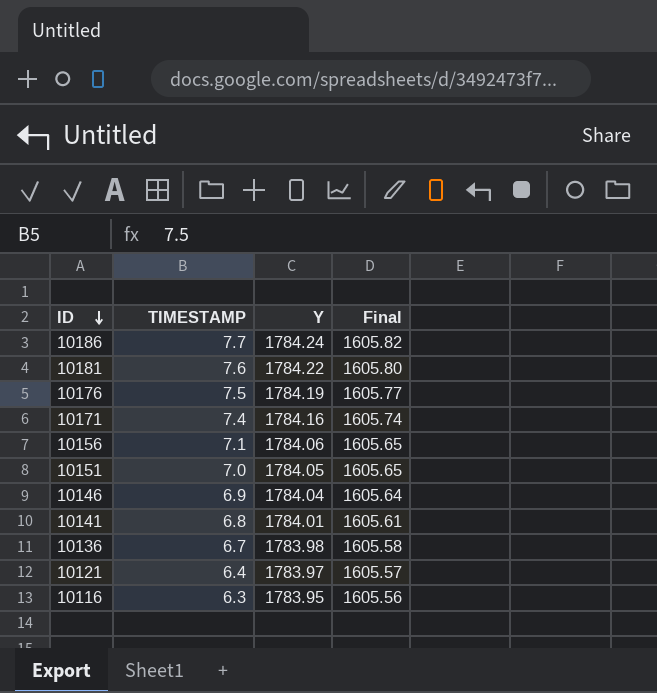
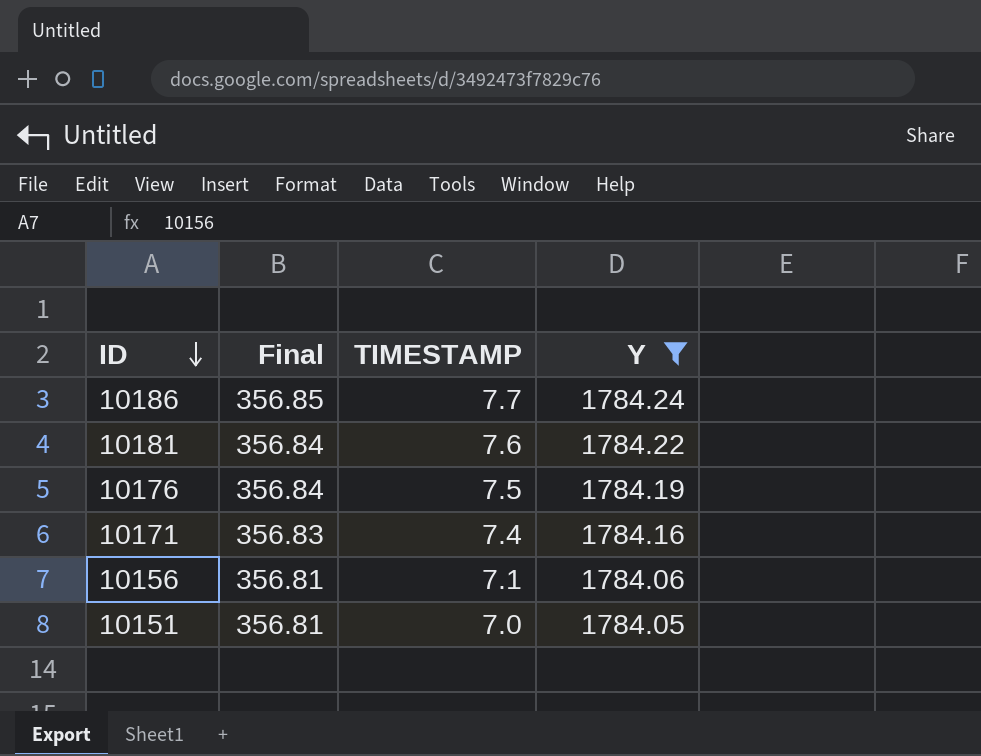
filter: none -> Y >= 1784.05
column Final | formula: [Y] * 0.9 -> [Y] * 0.2
column Final | position: 4 -> 2

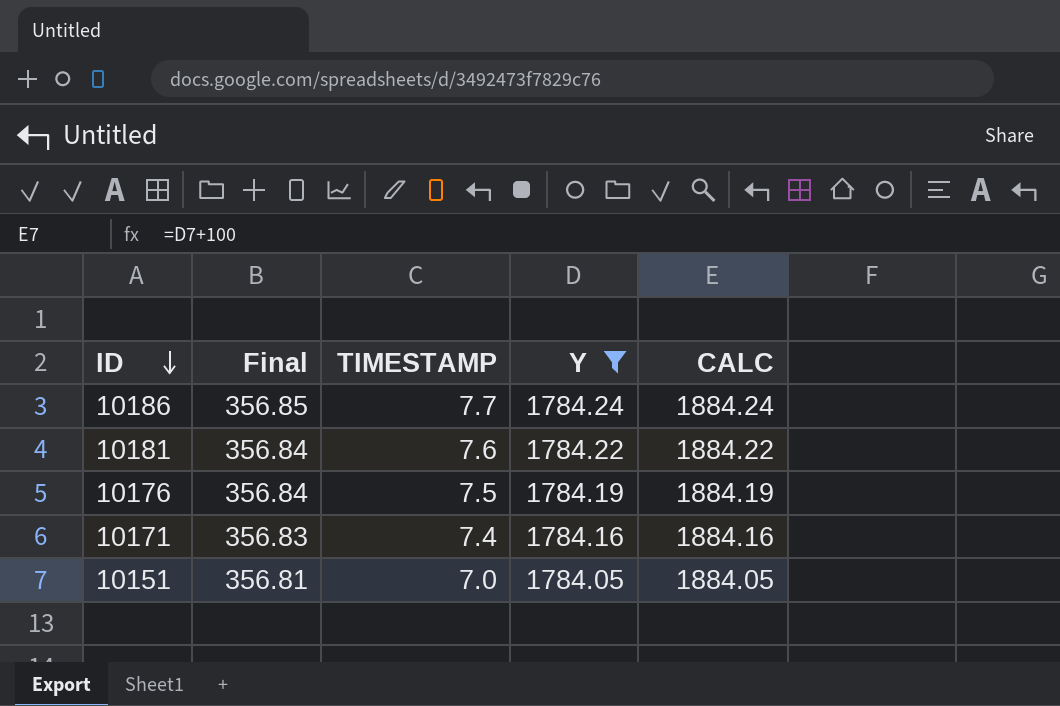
column CALC | formula: none -> [Y] + 100
row 10156: 356.81 | 7.1 | 1784.06 -> none

